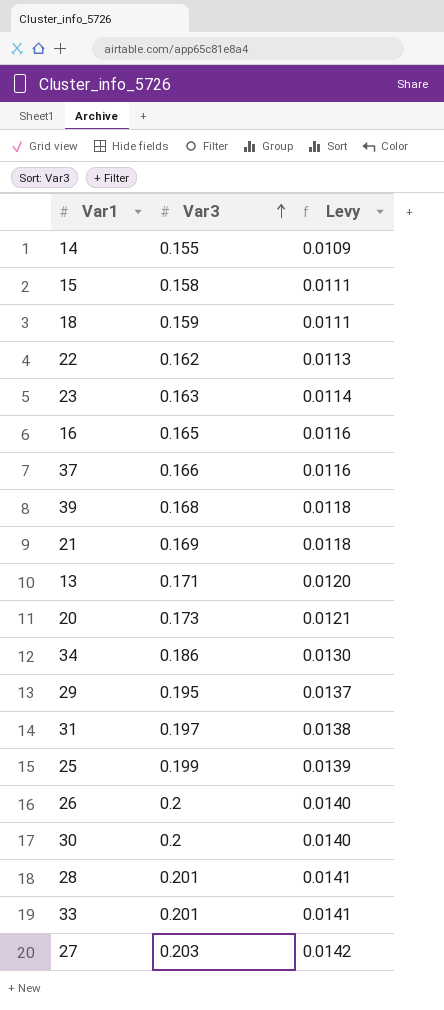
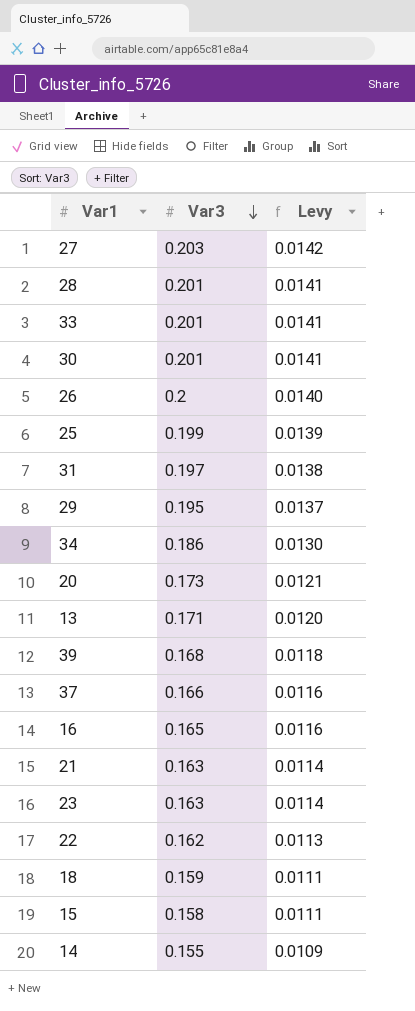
row order: Var3 ascending -> Var3 descending
30 | Var3: 0.2 -> 0.201
30 | Levy: 0.0140 -> 0.0141
21 | Var3: 0.169 -> 0.163
21 | Levy: 0.0118 -> 0.0114

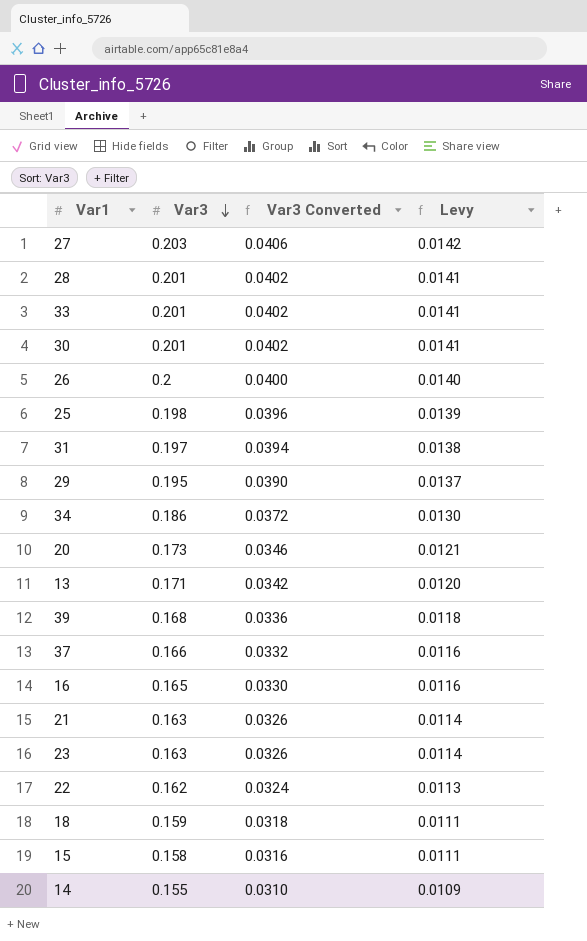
column Var3 Converted | formula: none -> [Var3] * 0.2
25 | Var3: 0.199 -> 0.198

